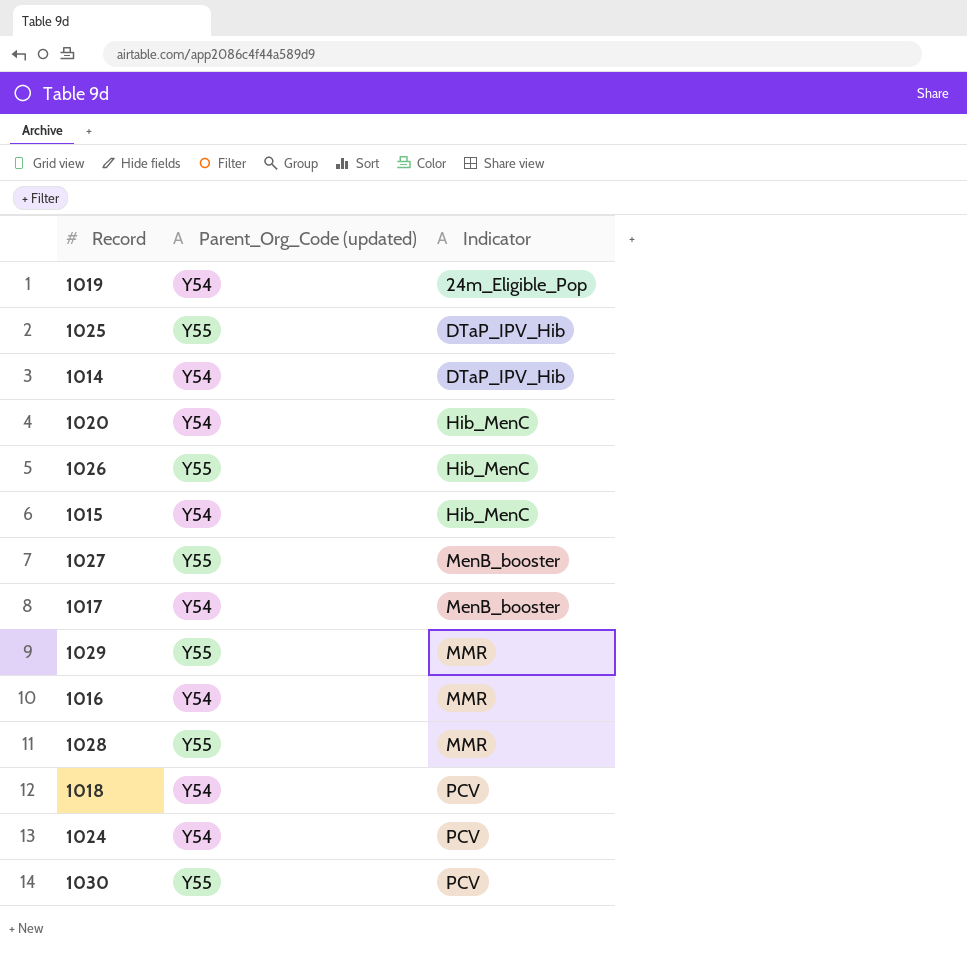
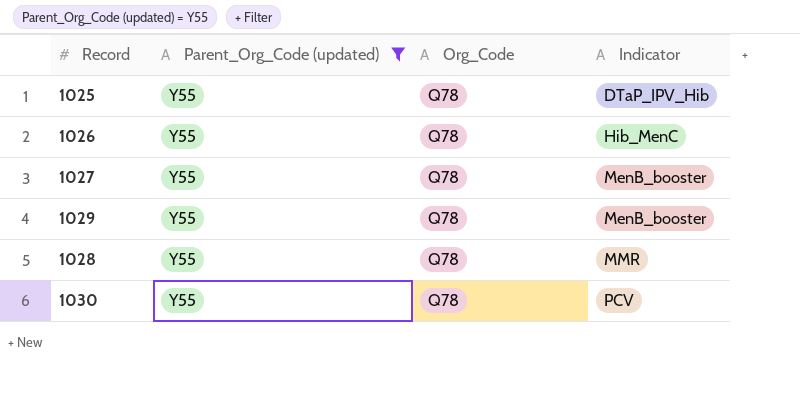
filter: none -> Parent_Org_Code (updated) = Y55
column Org_Code | position: none -> 3
1029 | Indicator: MMR -> MenB_booster

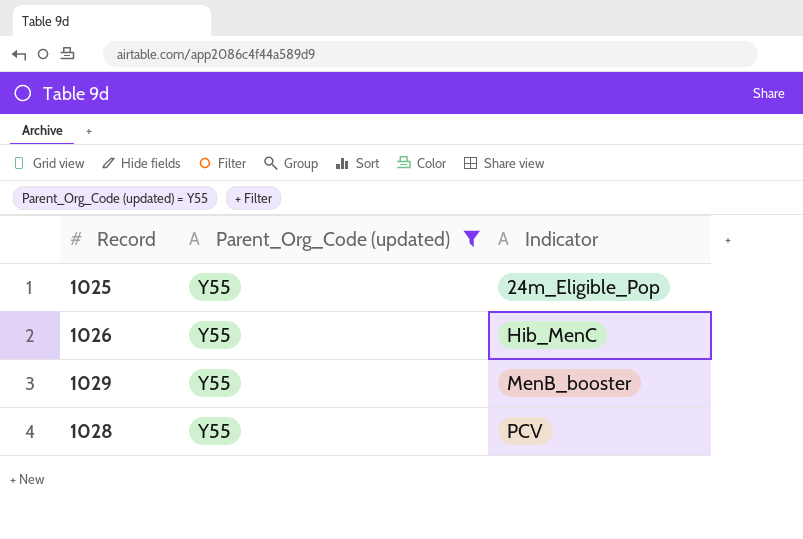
column Org_Code | position: 3 -> none
row 1027: Y55 | Q78 | MenB_booster -> none
row 1030: Y55 | Q78 | PCV -> none
1025 | Indicator: DTaP_IPV_Hib -> 24m_Eligible_Pop
1028 | Indicator: MMR -> PCV

